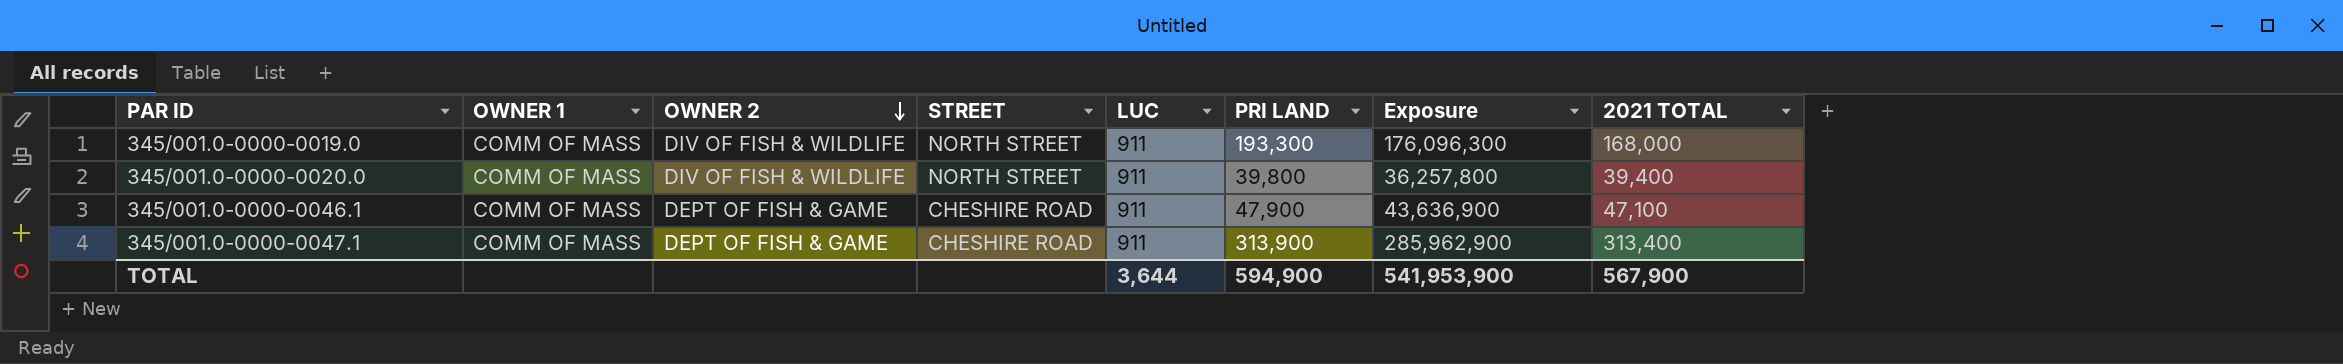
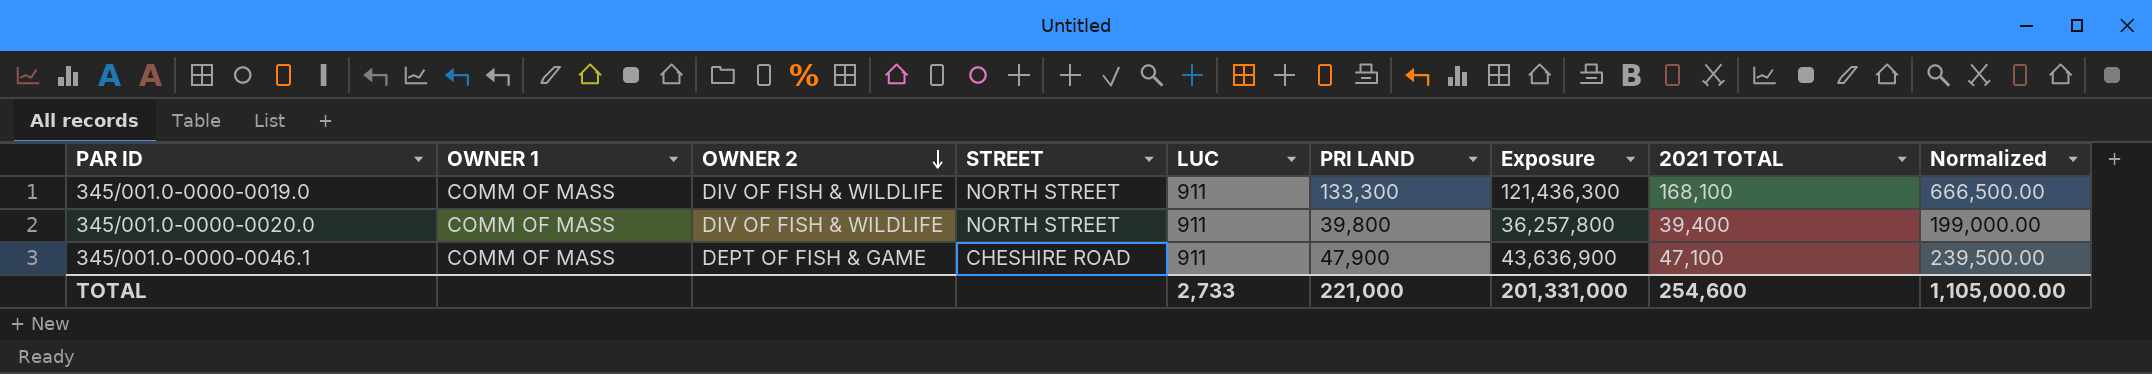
column Normalized | formula: none -> [PRI LAND] * 5
row 345/001.0-0000-0047.1: COMM OF MASS | DEPT OF FISH & GAME | CHESHIRE ROAD | 911 | 313,900 | 285,962,900 | 313,400 -> none
345/001.0-0000-0019.0 | PRI LAND: 193,300 -> 133,300
345/001.0-0000-0019.0 | Exposure: 176,096,300 -> 121,436,300
345/001.0-0000-0019.0 | 2021 TOTAL: 168,000 -> 168,100
TOTAL | LUC: 3,644 -> 2,733
TOTAL | PRI LAND: 594,900 -> 221,000
TOTAL | Exposure: 541,953,900 -> 201,331,000
TOTAL | 2021 TOTAL: 567,900 -> 254,600

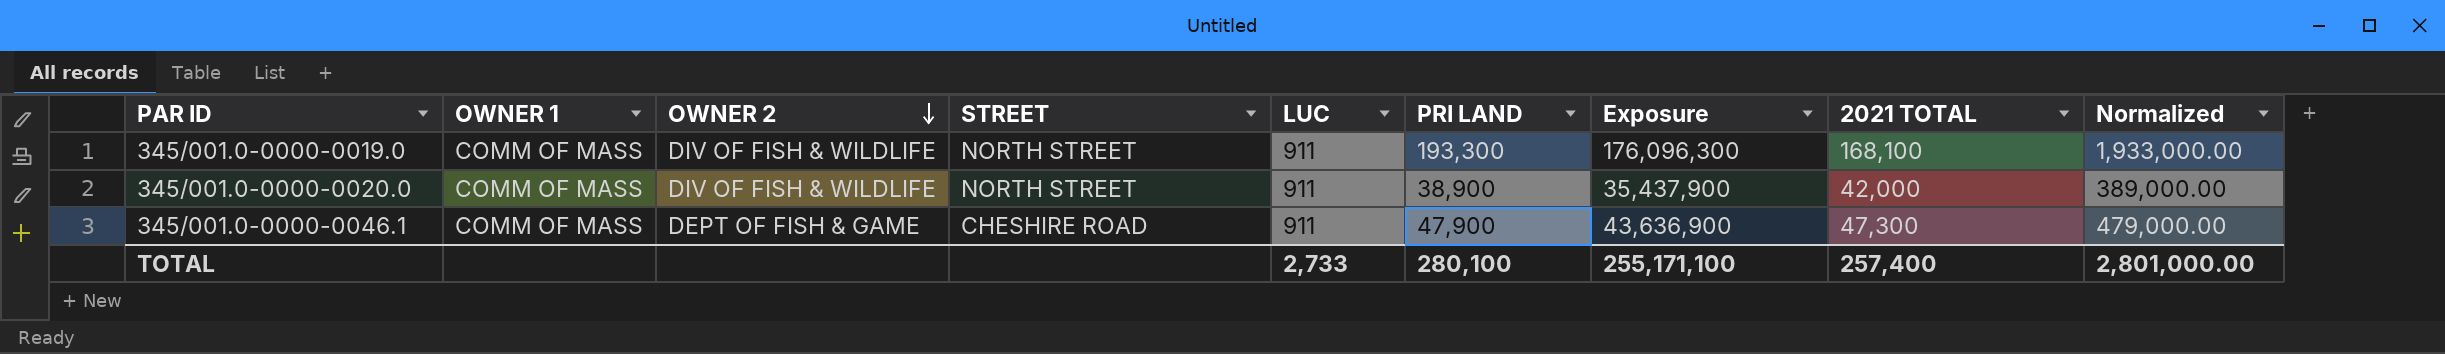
column Normalized | formula: [PRI LAND] * 5 -> [PRI LAND] * 10
345/001.0-0000-0019.0 | PRI LAND: 133,300 -> 193,300
345/001.0-0000-0019.0 | Exposure: 121,436,300 -> 176,096,300
345/001.0-0000-0020.0 | PRI LAND: 39,800 -> 38,900
345/001.0-0000-0020.0 | Exposure: 36,257,800 -> 35,437,900
345/001.0-0000-0020.0 | 2021 TOTAL: 39,400 -> 42,000
345/001.0-0000-0046.1 | 2021 TOTAL: 47,100 -> 47,300
TOTAL | PRI LAND: 221,000 -> 280,100
TOTAL | Exposure: 201,331,000 -> 255,171,100
TOTAL | 2021 TOTAL: 254,600 -> 257,400
TOTAL | Normalized: 1,105,000.00 -> 2,801,000.00

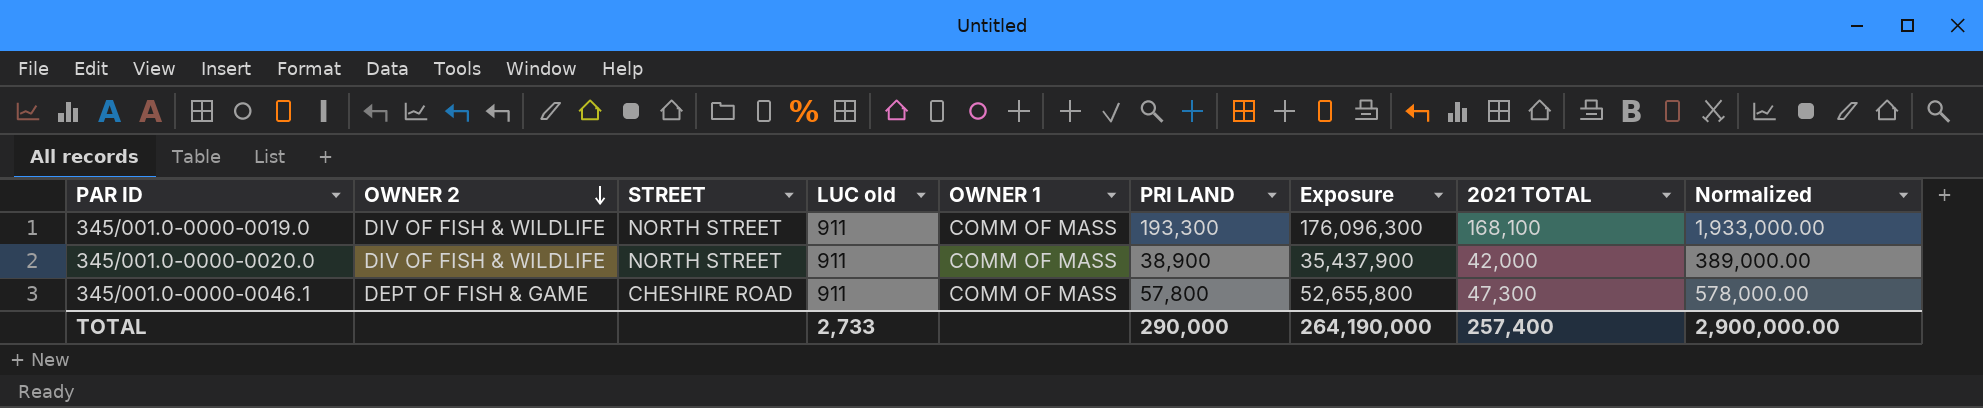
column name: LUC -> LUC old
column OWNER 1 | position: 2 -> 5
345/001.0-0000-0046.1 | PRI LAND: 47,900 -> 57,800
345/001.0-0000-0046.1 | Exposure: 43,636,900 -> 52,655,800
345/001.0-0000-0046.1 | Normalized: 479,000.00 -> 578,000.00
TOTAL | PRI LAND: 280,100 -> 290,000
TOTAL | Exposure: 255,171,100 -> 264,190,000
TOTAL | Normalized: 2,801,000.00 -> 2,900,000.00

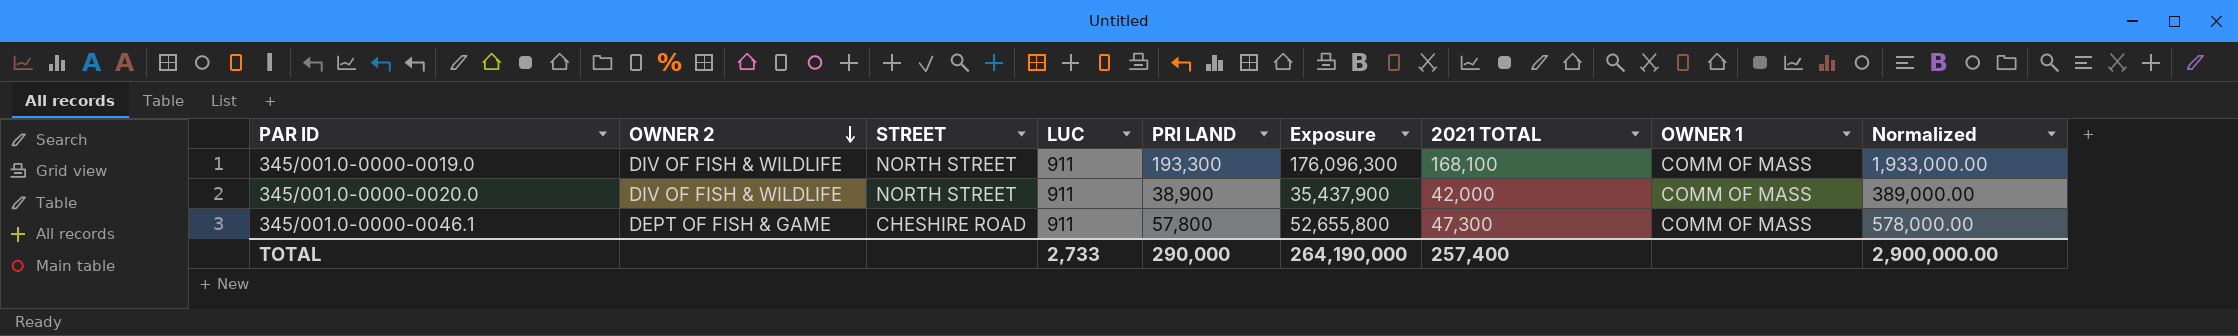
column name: LUC old -> LUC
column OWNER 1 | position: 5 -> 8

